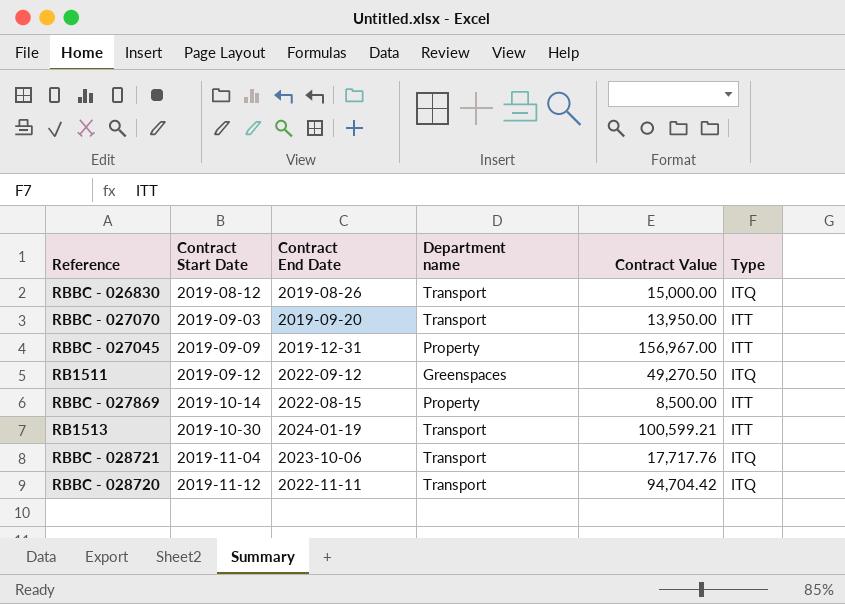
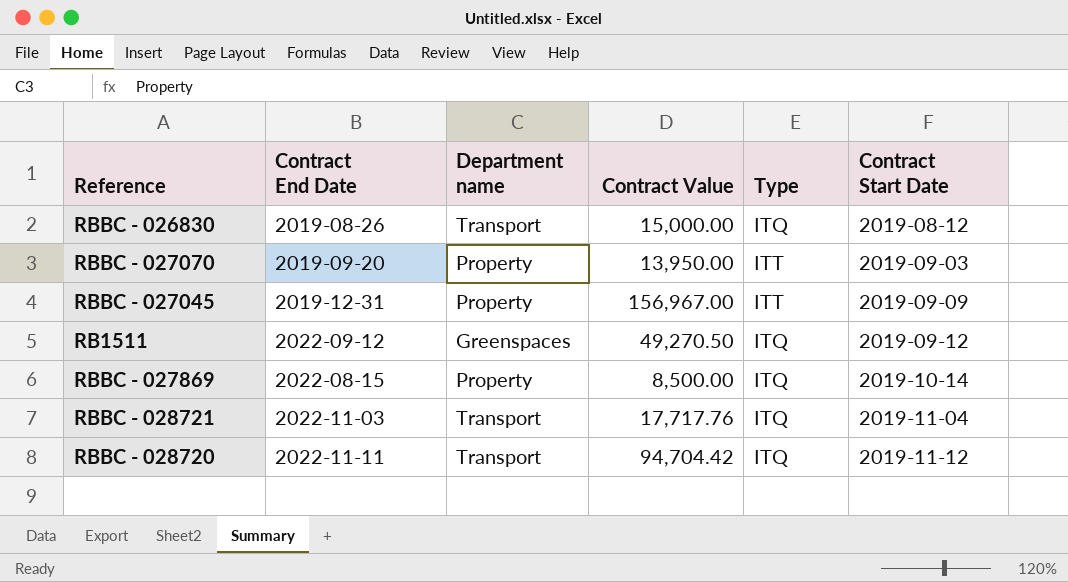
column Contract Start Date | position: 2 -> 6
row RB1513: 2019-10-30 | 2024-01-19 | Transport | 100,599.21 | ITT -> none
RBBC - 027070 | Department name: Transport -> Property
RBBC - 027869 | Type: ITT -> ITQ
RBBC - 028721 | Contract End Date: 2023-10-06 -> 2022-11-03

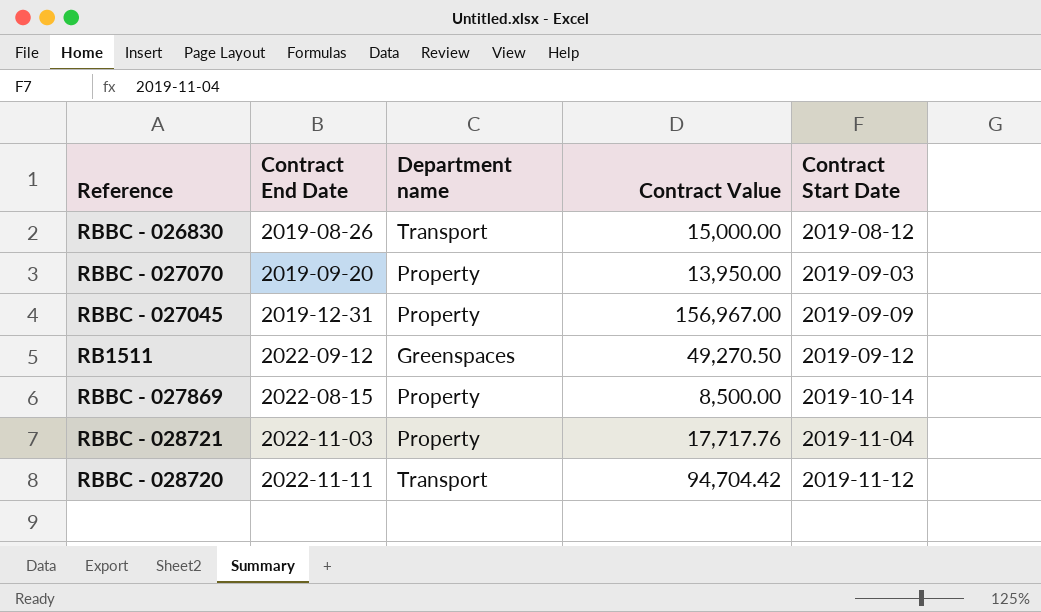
column Type | position: 5 -> none
RBBC - 028721 | Department name: Transport -> Property

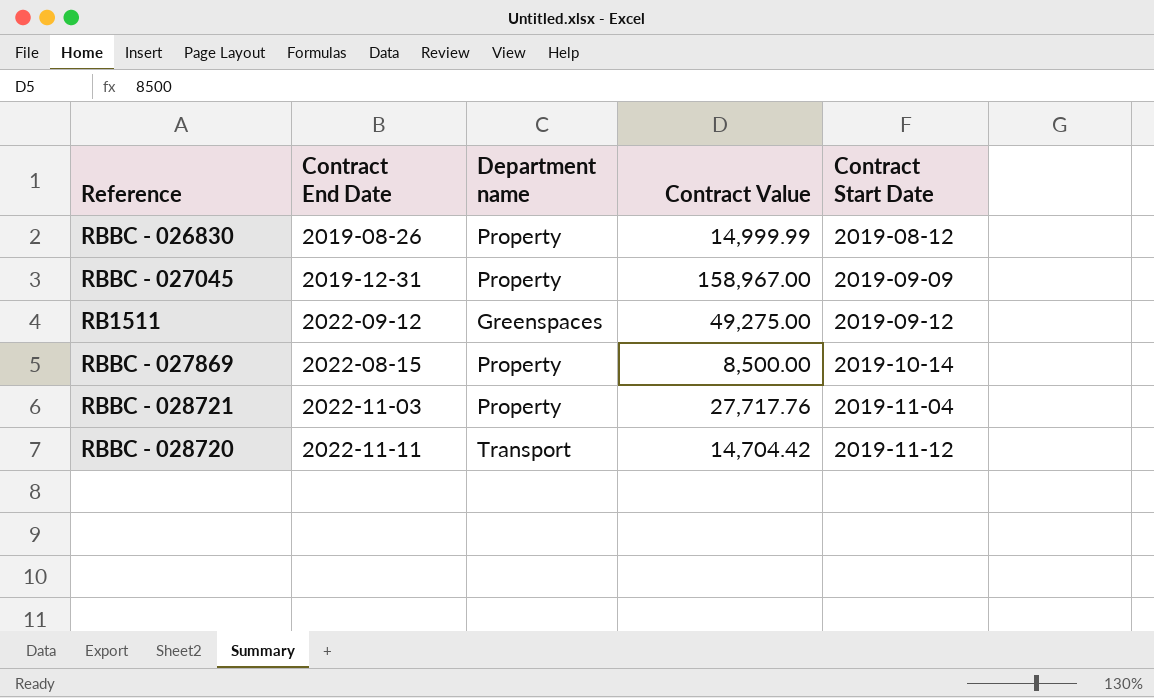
row RBBC - 027070: 2019-09-20 | Property | 13,950.00 | 2019-09-03 -> none
RBBC - 026830 | Department name: Transport -> Property
RBBC - 026830 | Contract Value: 15,000.00 -> 14,999.99
RBBC - 027045 | Contract Value: 156,967.00 -> 158,967.00
RB1511 | Contract Value: 49,270.50 -> 49,275.00
RBBC - 028721 | Contract Value: 17,717.76 -> 27,717.76
RBBC - 028720 | Contract Value: 94,704.42 -> 14,704.42

